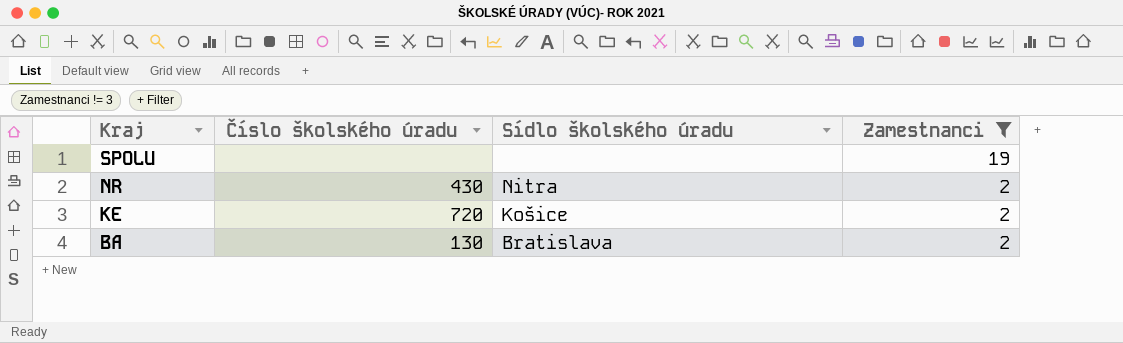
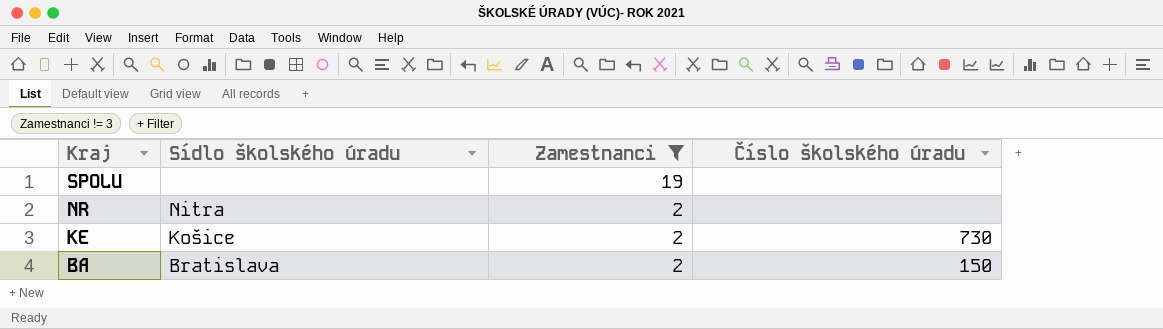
column Číslo školského úradu | position: 2 -> 4
NR | Číslo školského úradu: 430 -> none
KE | Číslo školského úradu: 720 -> 730
BA | Číslo školského úradu: 130 -> 150

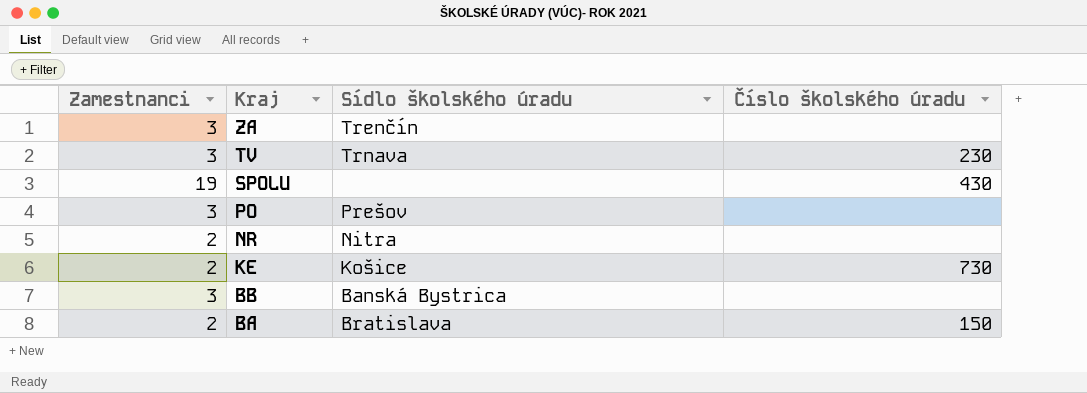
filter: Zamestnanci != 3 -> none
column Zamestnanci | position: 3 -> 1
SPOLU | Číslo školského úradu: none -> 430

